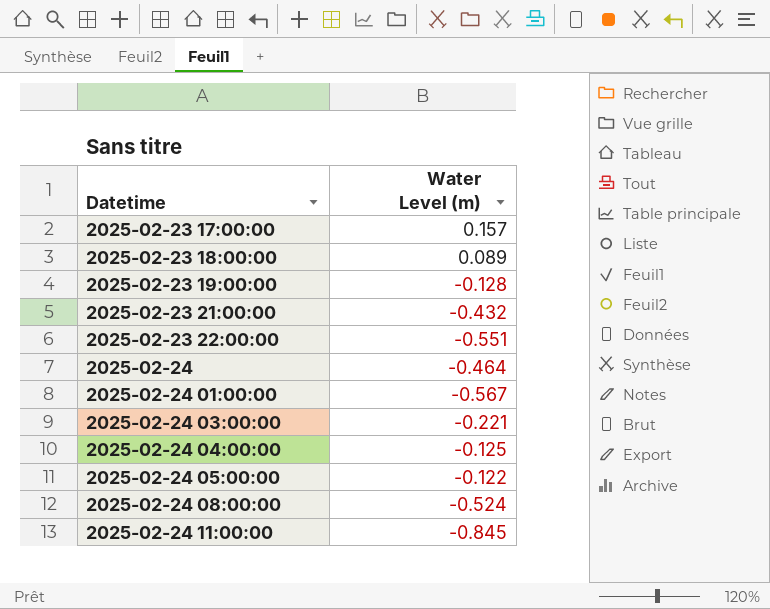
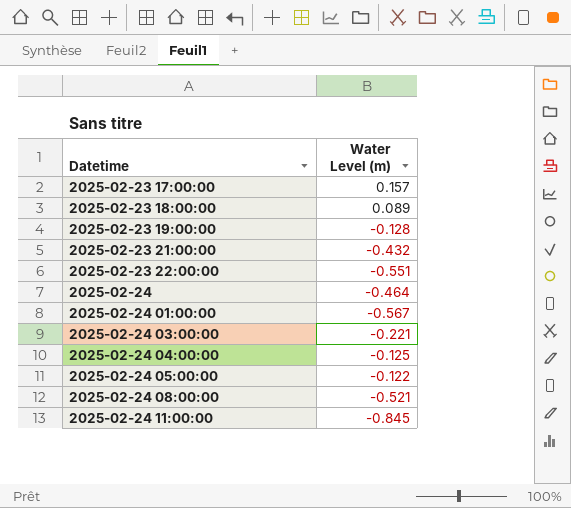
2025-02-24 08:00:00 | Water Level (m): -0.524 -> -0.521

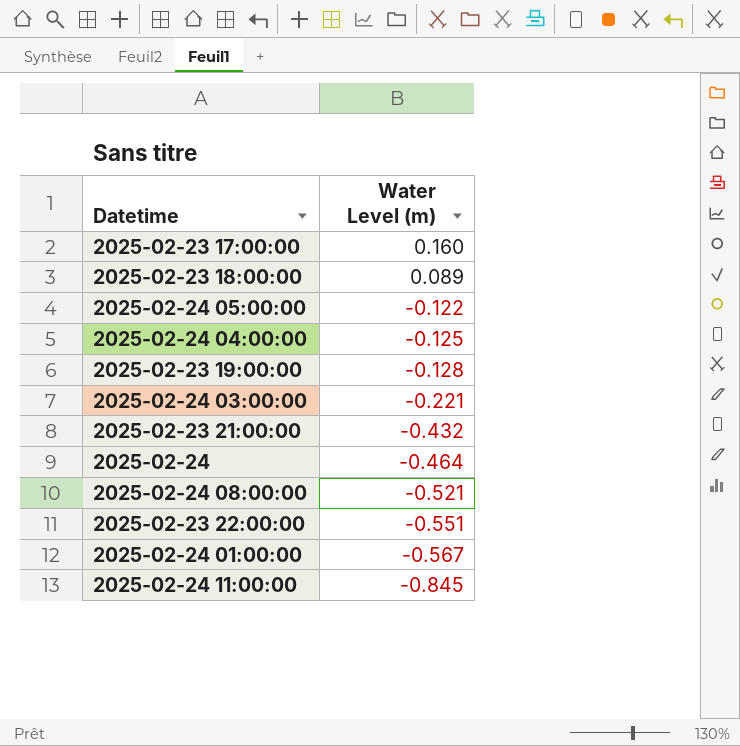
row order: Datetime ascending -> Water Level (m) descending
2025-02-23 17:00:00 | Water Level (m): 0.157 -> 0.160

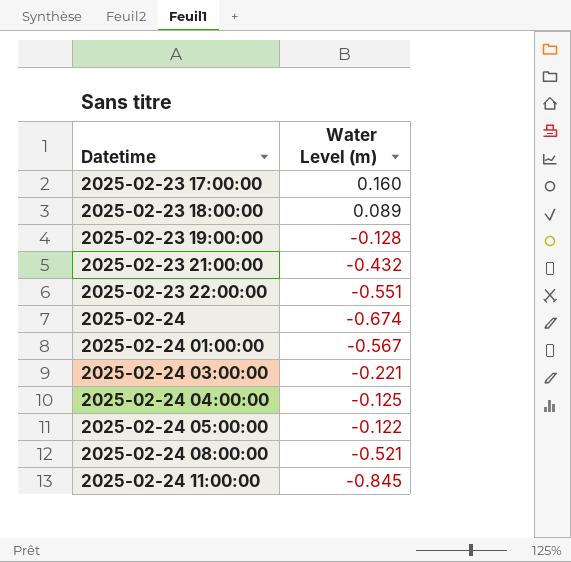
row order: Water Level (m) descending -> Datetime ascending
2025-02-24 | Water Level (m): -0.464 -> -0.674

